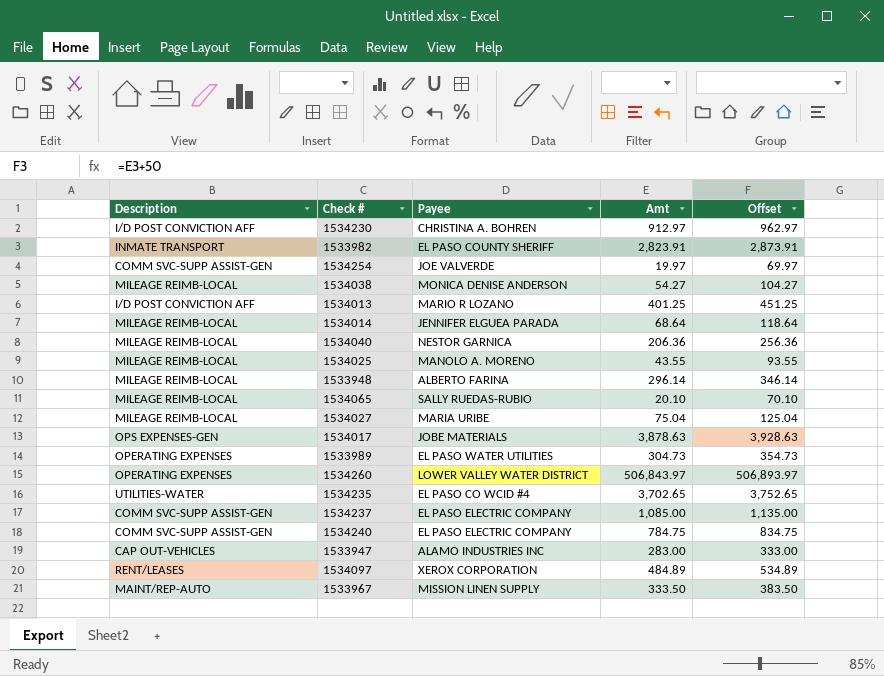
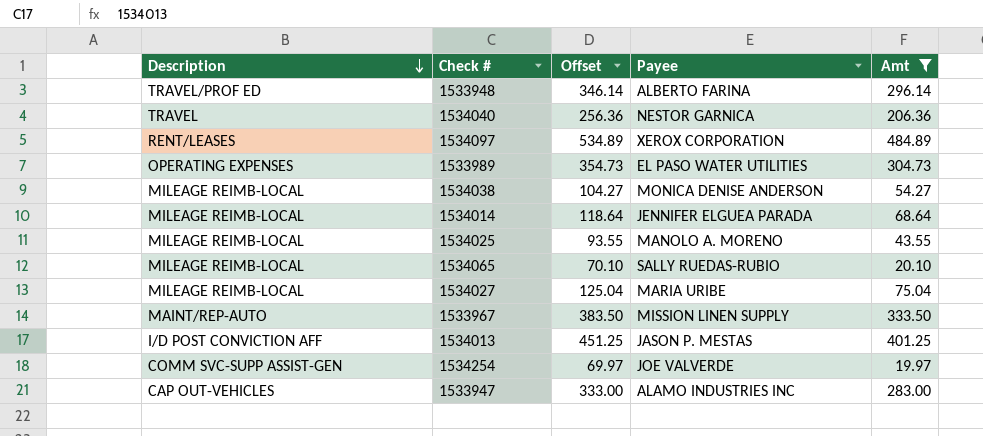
filter: none -> Amt <= 484.89
row order: none -> Description descending
column Offset | position: 5 -> 3
1533948 | Description: MILEAGE REIMB-LOCAL -> TRAVEL/PROF ED
1534040 | Description: MILEAGE REIMB-LOCAL -> TRAVEL
1534013 | Payee: MARIO R LOZANO -> JASON P. MESTAS

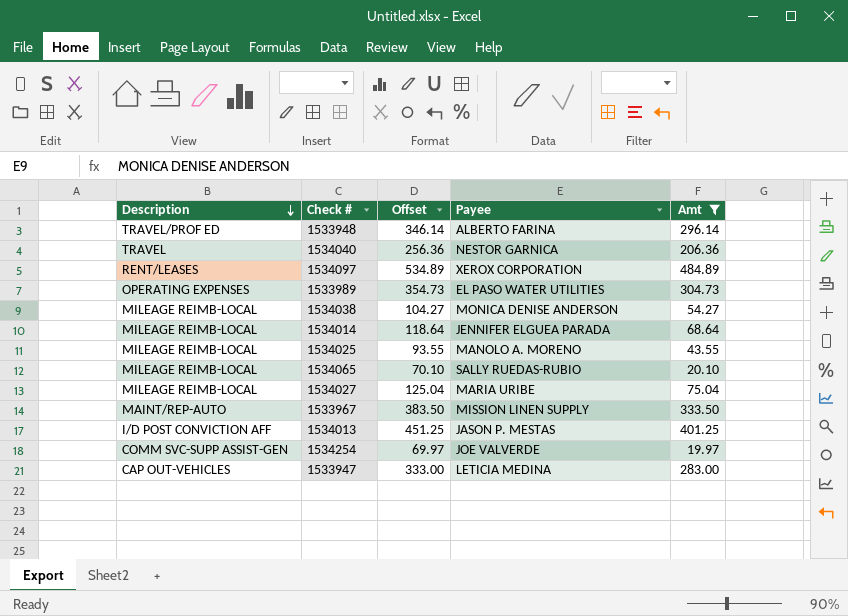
1533947 | Payee: ALAMO INDUSTRIES INC -> LETICIA MEDINA

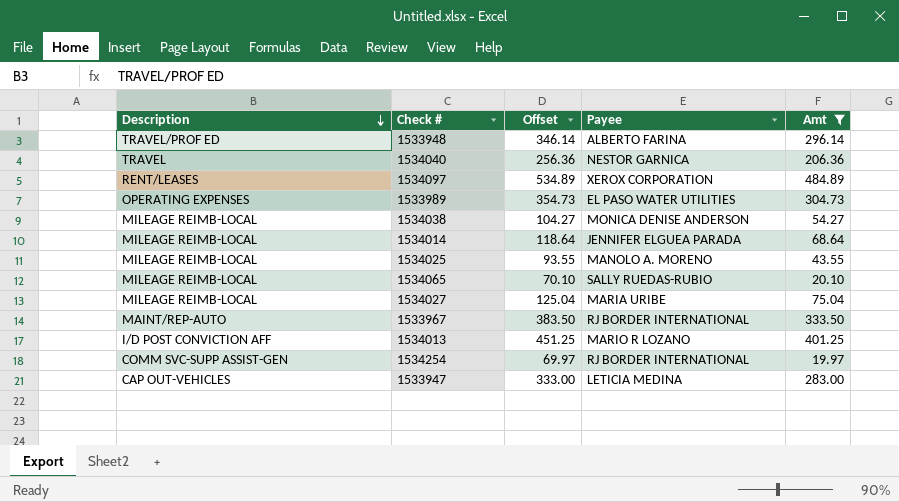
1533967 | Payee: MISSION LINEN SUPPLY -> RJ BORDER INTERNATIONAL
1534013 | Payee: JASON P. MESTAS -> MARIO R LOZANO
1534254 | Payee: JOE VALVERDE -> RJ BORDER INTERNATIONAL

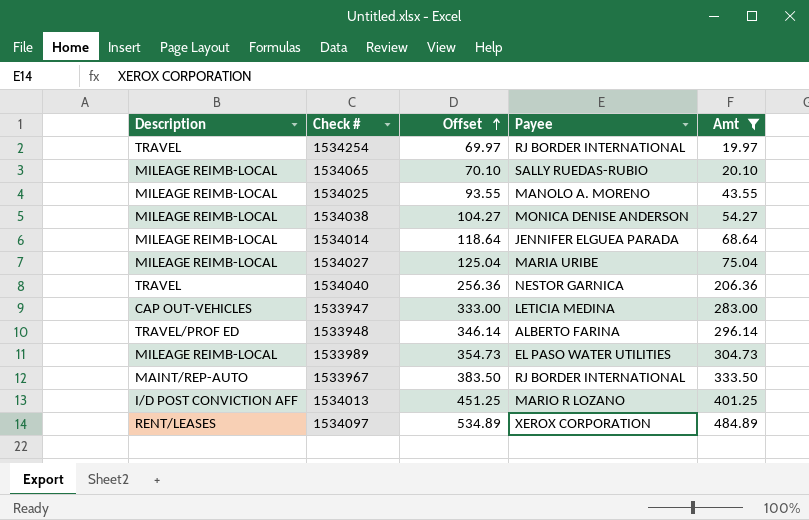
row order: Description descending -> Offset ascending
1534254 | Description: COMM SVC-SUPP ASSIST-GEN -> TRAVEL
1533989 | Description: OPERATING EXPENSES -> MILEAGE REIMB-LOCAL

